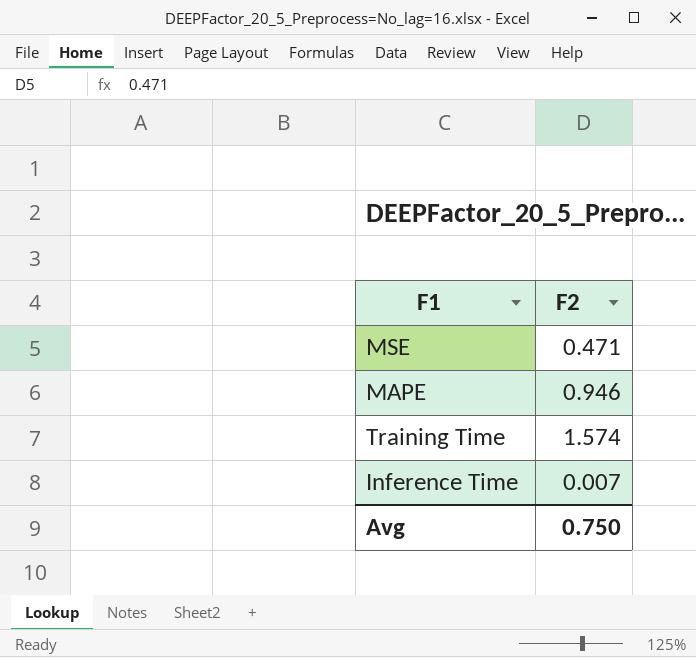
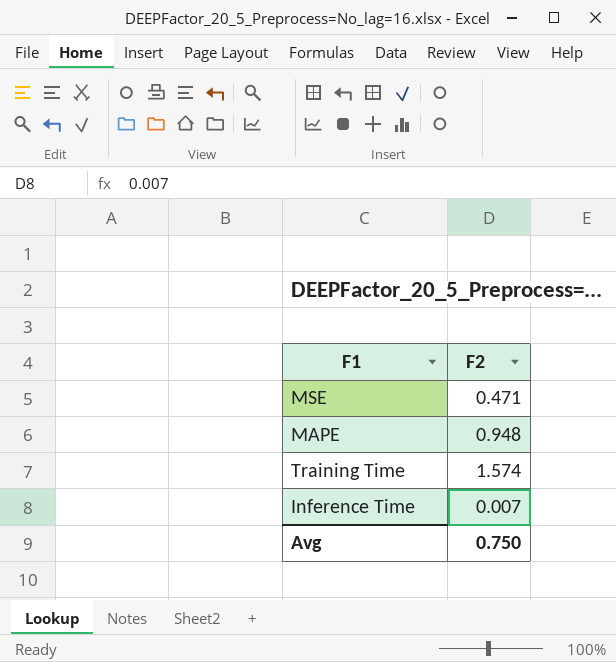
MAPE | F2: 0.946 -> 0.948

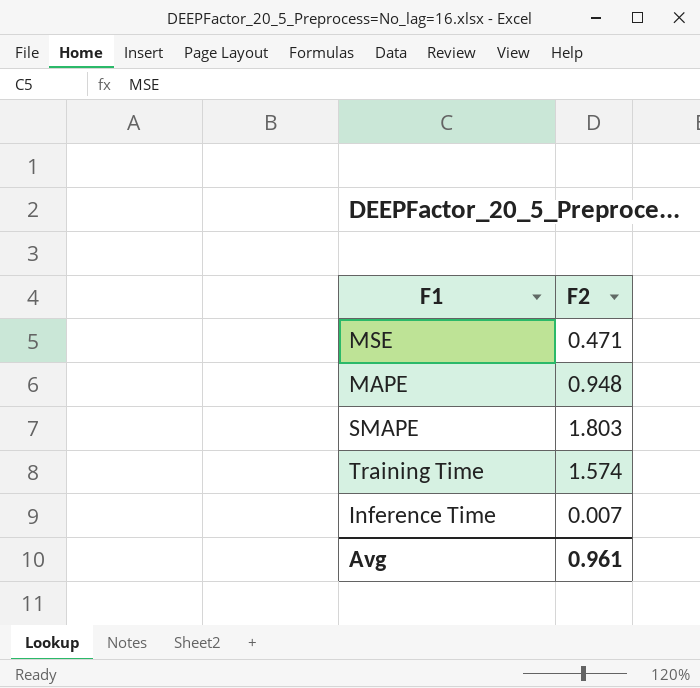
row SMAPE: none -> 1.803
Avg | F2: 0.750 -> 0.961

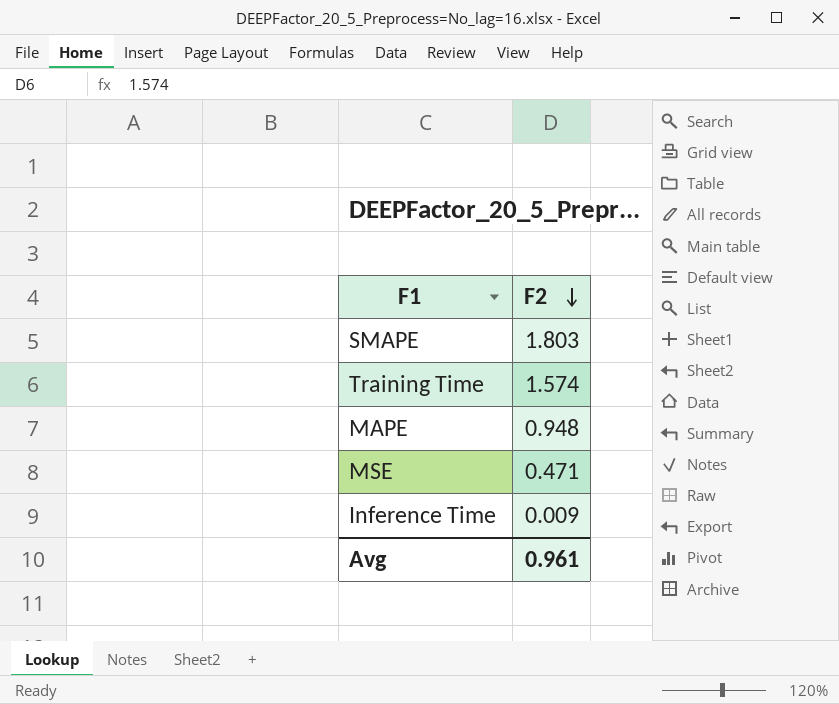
row order: none -> F2 descending
Inference Time | F2: 0.007 -> 0.009

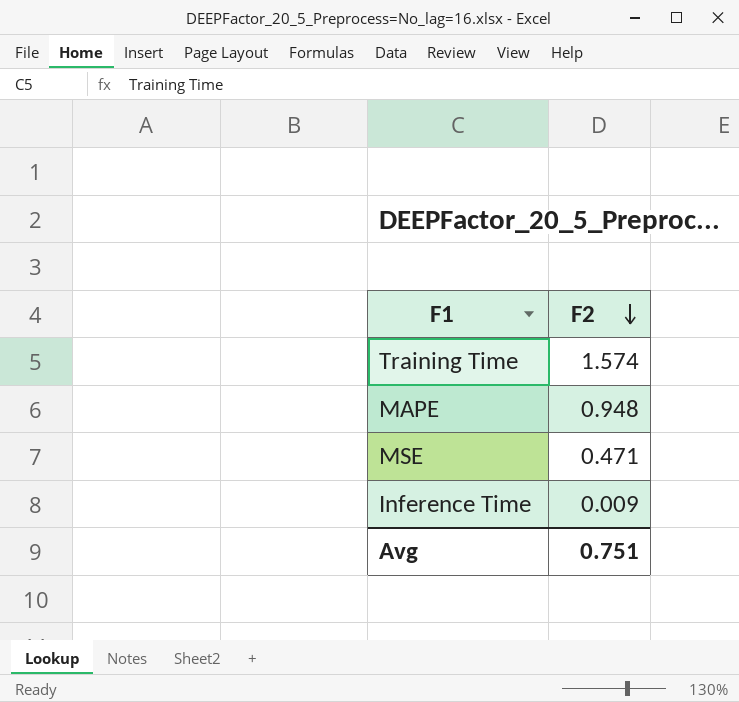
row SMAPE: 1.803 -> none
Avg | F2: 0.961 -> 0.751

